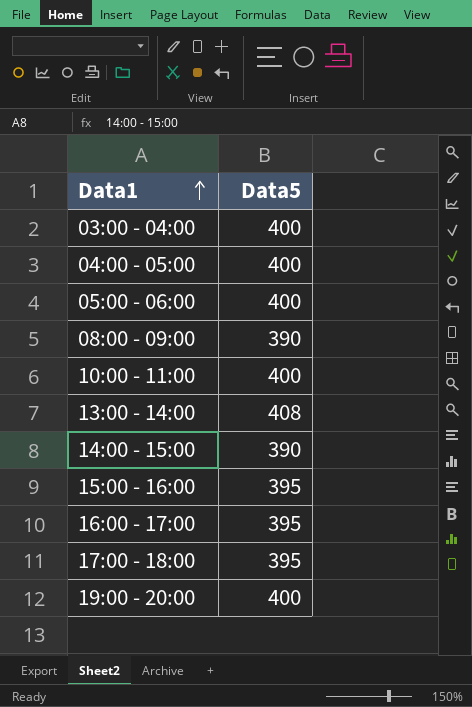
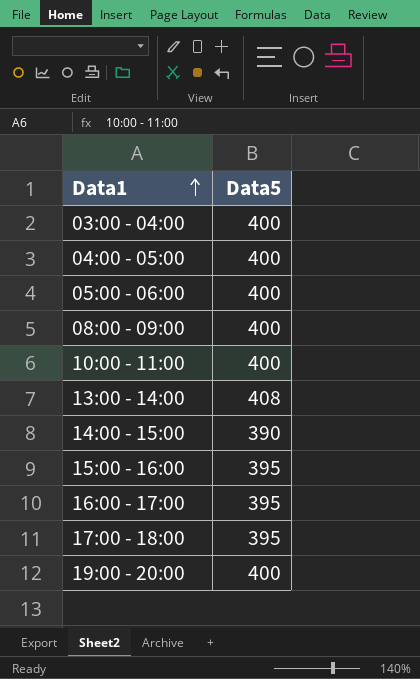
08:00 - 09:00 | Data5: 390 -> 400

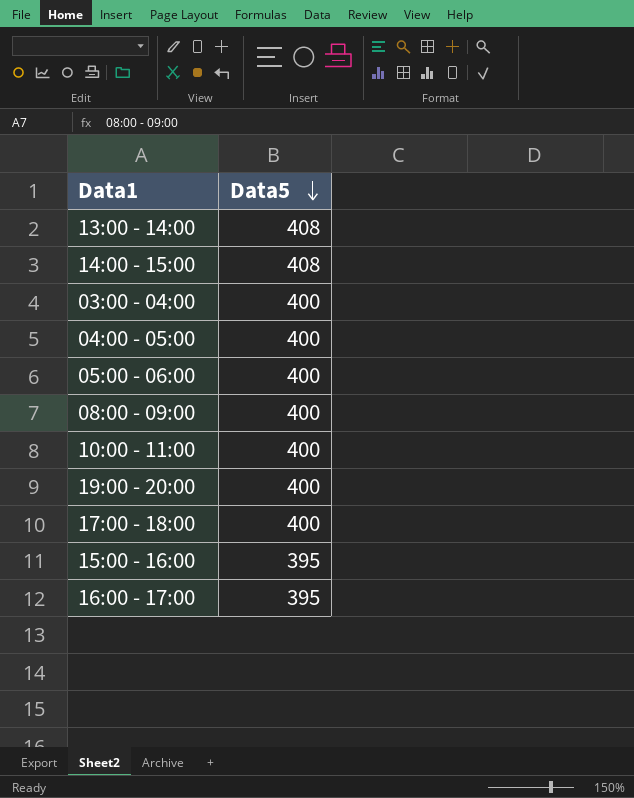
row order: Data1 ascending -> Data5 descending
14:00 - 15:00 | Data5: 390 -> 408
17:00 - 18:00 | Data5: 395 -> 400

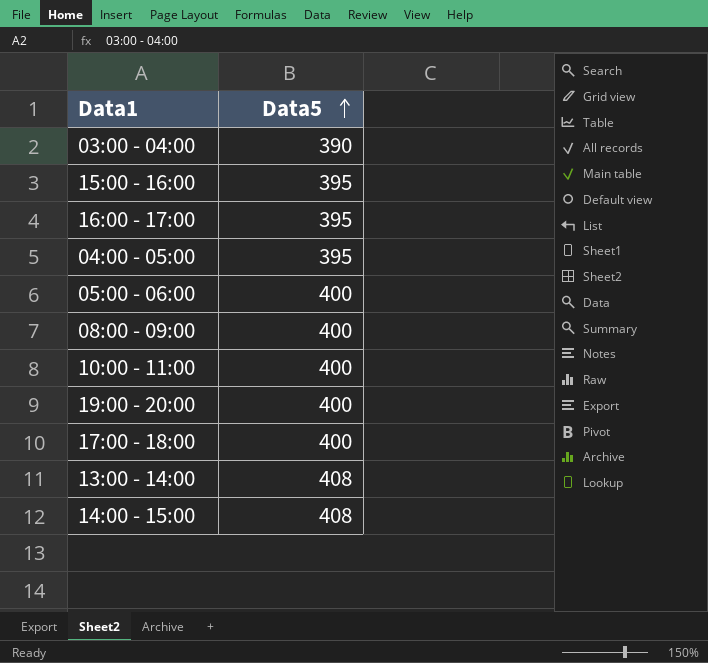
row order: Data5 descending -> Data5 ascending
03:00 - 04:00 | Data5: 400 -> 390
04:00 - 05:00 | Data5: 400 -> 395

